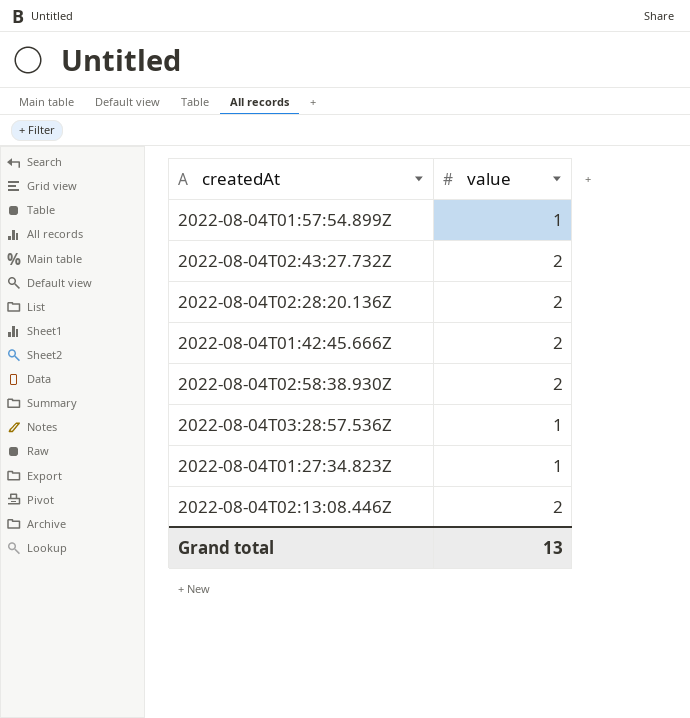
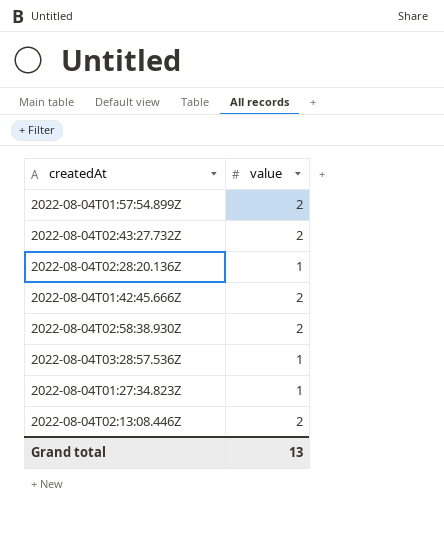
2022-08-04T01:57:54.899Z | value: 1 -> 2
2022-08-04T02:28:20.136Z | value: 2 -> 1

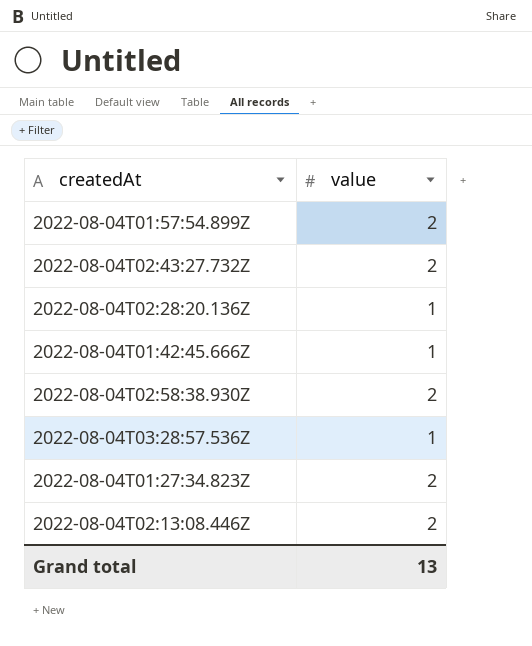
2022-08-04T01:42:45.666Z | value: 2 -> 1
2022-08-04T01:27:34.823Z | value: 1 -> 2

